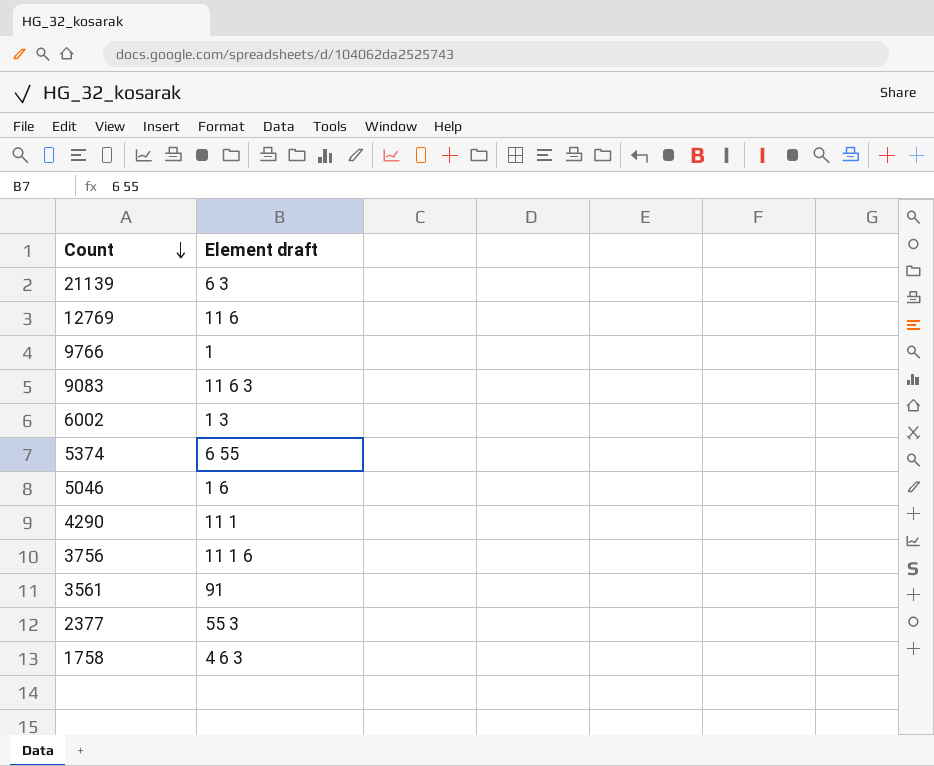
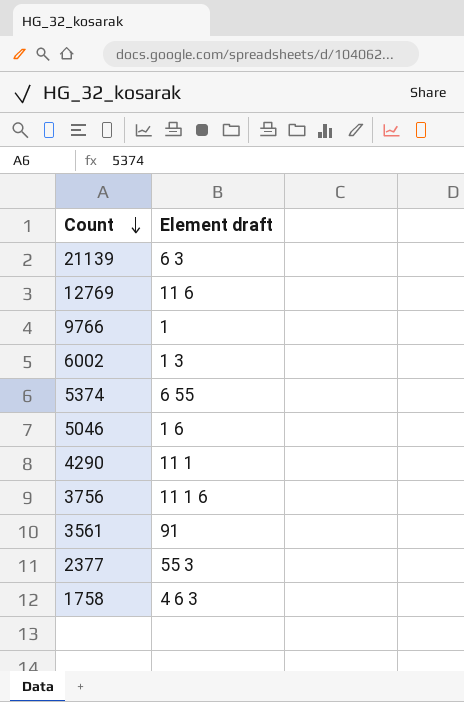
row 9083: 11 6 3 -> none

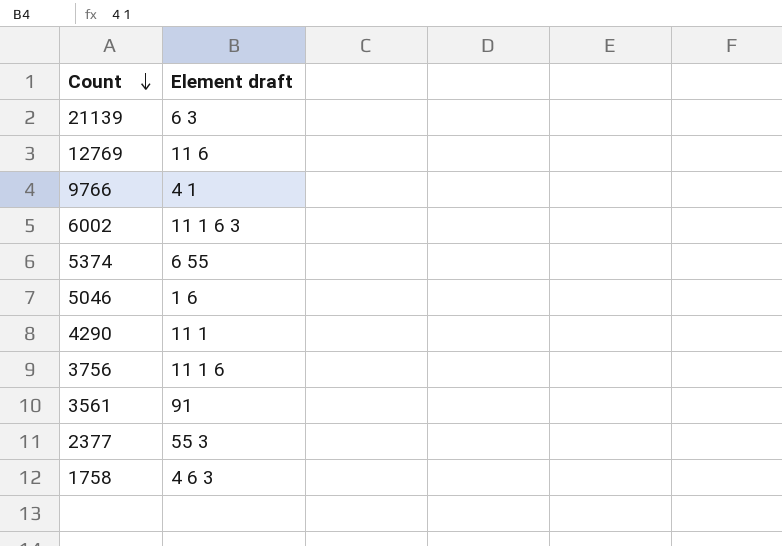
9766 | Element draft: 1 -> 4 1
6002 | Element draft: 1 3 -> 11 1 6 3

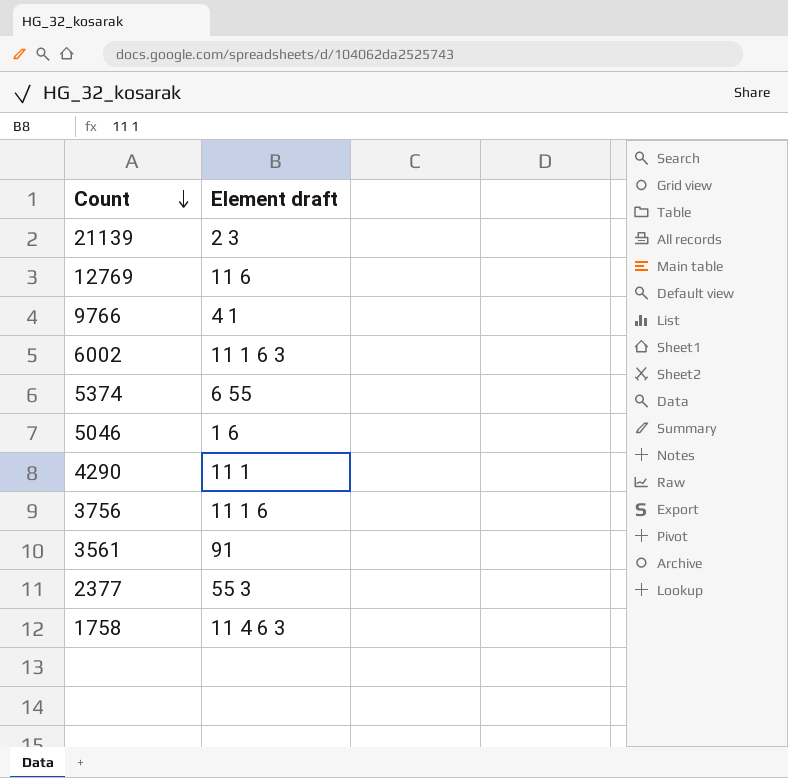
21139 | Element draft: 6 3 -> 2 3
1758 | Element draft: 4 6 3 -> 11 4 6 3

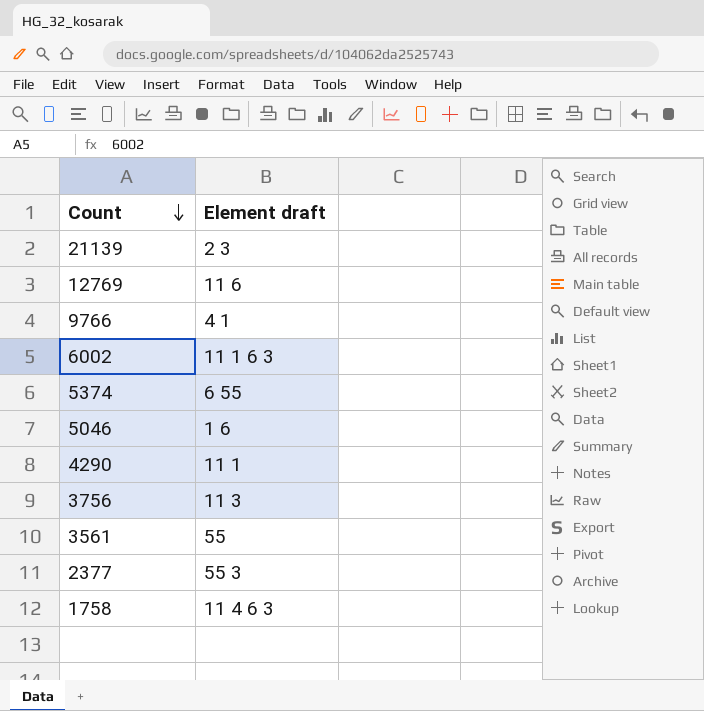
3756 | Element draft: 11 1 6 -> 11 3
3561 | Element draft: 91 -> 55

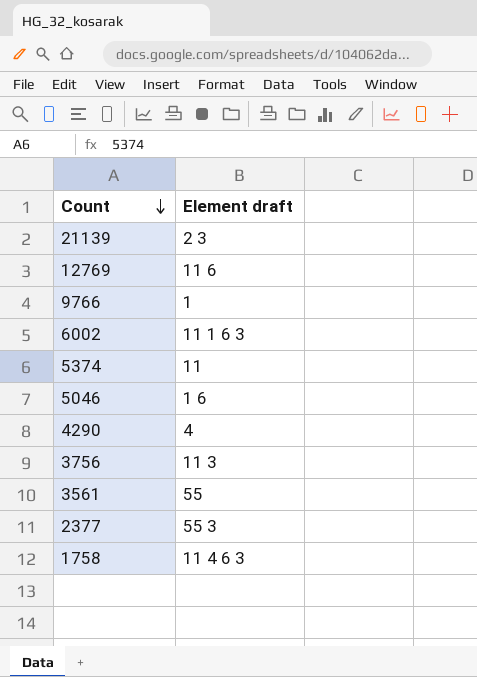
9766 | Element draft: 4 1 -> 1
5374 | Element draft: 6 55 -> 11
4290 | Element draft: 11 1 -> 4

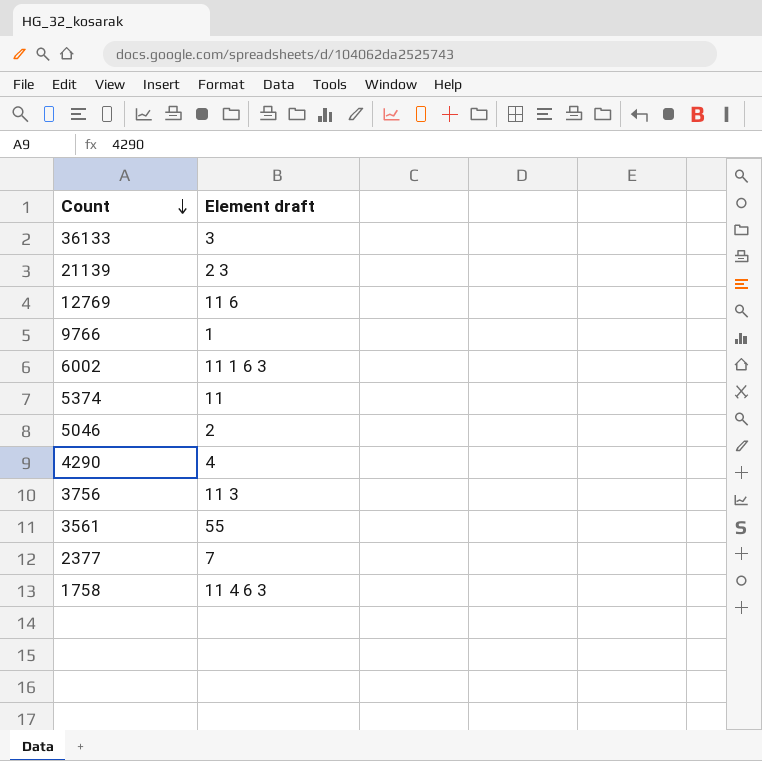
row 36133: none -> 3
5046 | Element draft: 1 6 -> 2
2377 | Element draft: 55 3 -> 7

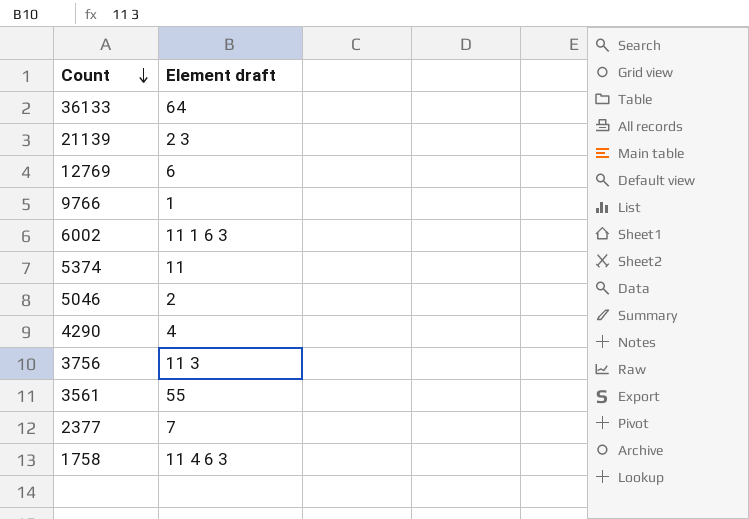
36133 | Element draft: 3 -> 64
12769 | Element draft: 11 6 -> 6

